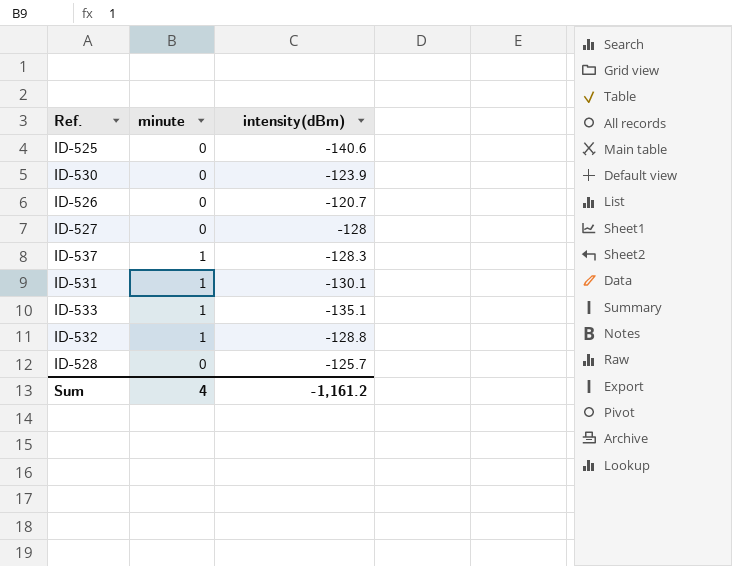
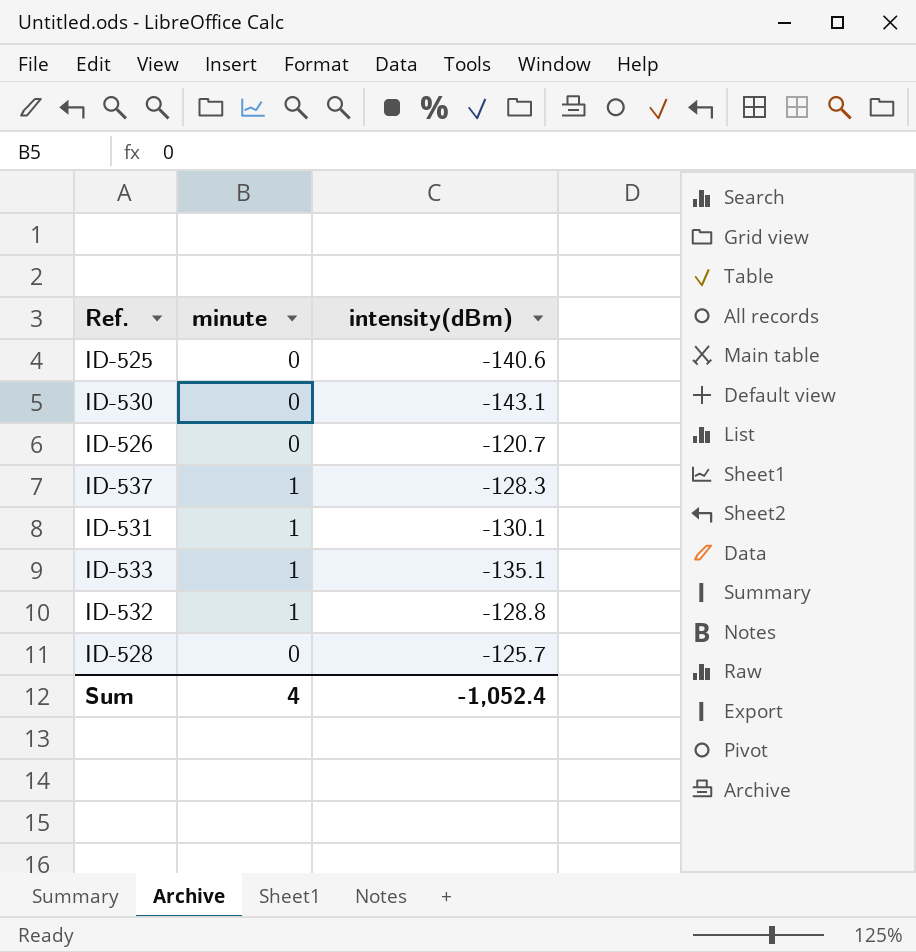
row ID-527: 0 | -128 -> none
ID-530 | intensity(dBm): -123.9 -> -143.1
Sum | intensity(dBm): -1,161.2 -> -1,052.4

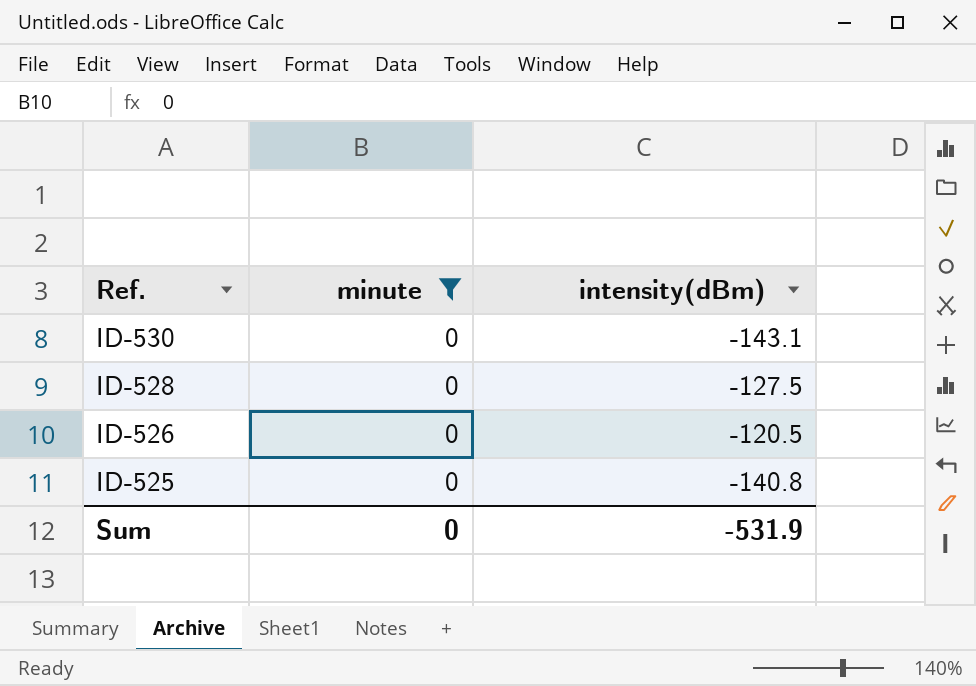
filter: none -> minute = 0
row order: none -> Ref. descending
ID-528 | intensity(dBm): -125.7 -> -127.5
ID-526 | intensity(dBm): -120.7 -> -120.5
ID-525 | intensity(dBm): -140.6 -> -140.8
Sum | minute: 4 -> 0
Sum | intensity(dBm): -1,052.4 -> -531.9

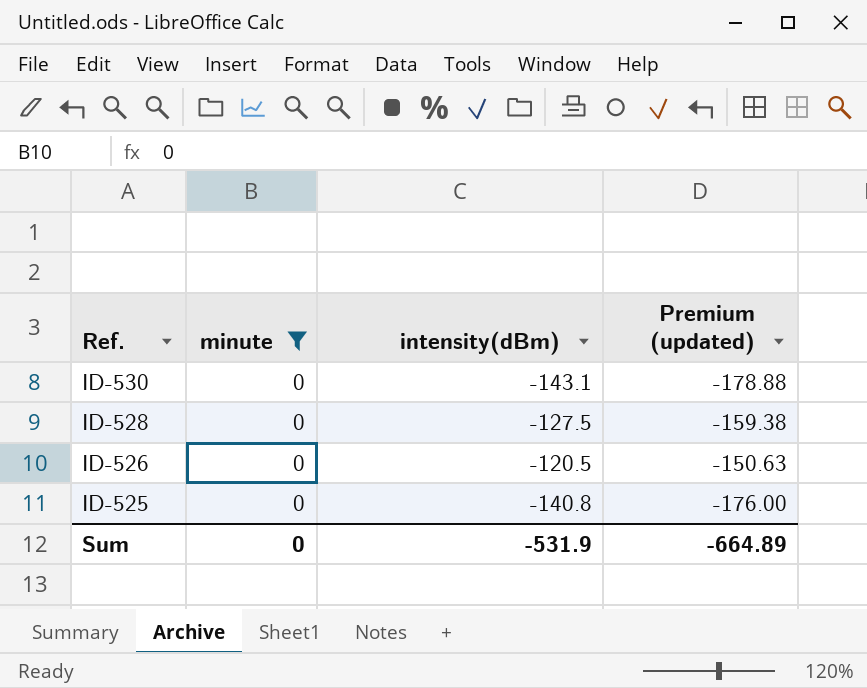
column Premium (updated) | formula: none -> [intensity(dBm)] * 1.25

